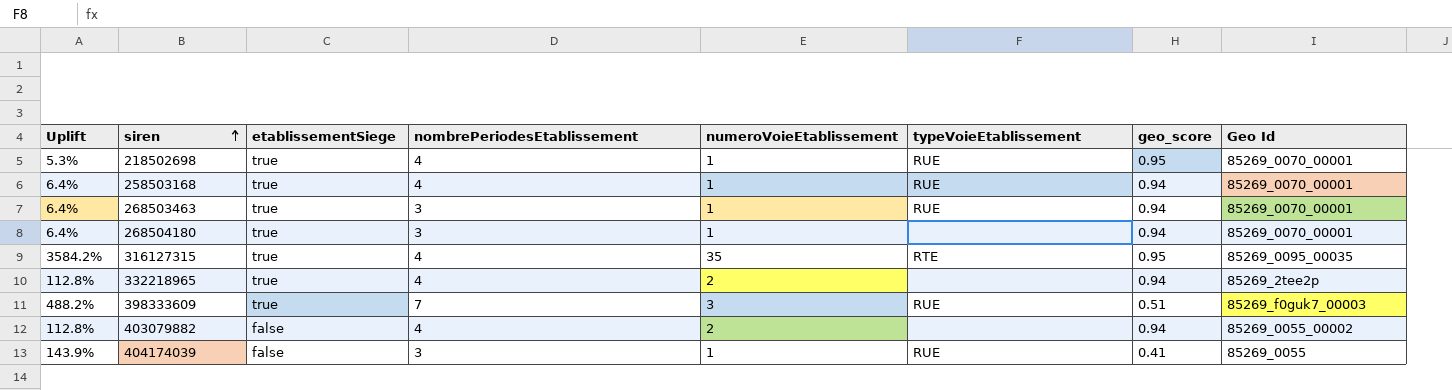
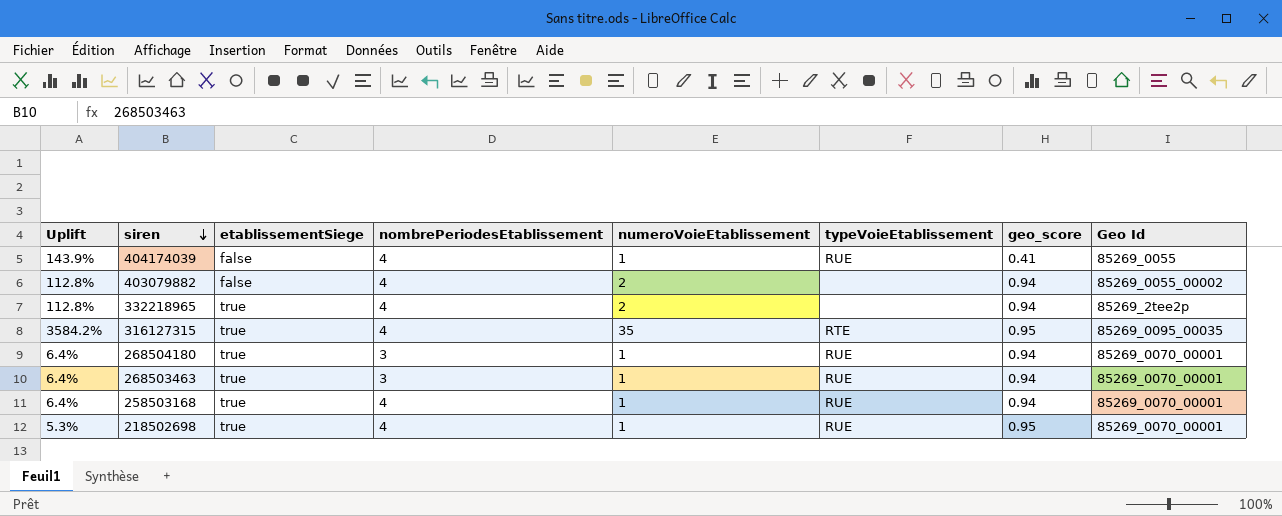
row order: siren ascending -> siren descending
row 398333609: 488.2% | true | 7 | 3 | RUE | 0.51 | 85269_f0guk7_00003 -> none
404174039 | nombrePeriodesEtablissement: 3 -> 4
268504180 | typeVoieEtablissement: none -> RUE

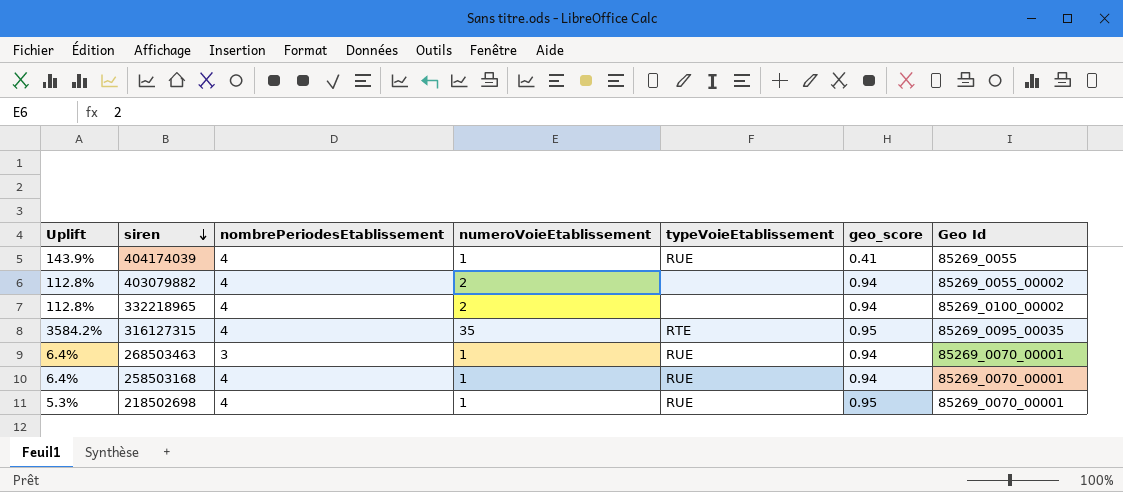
column etablissementSiege | position: 3 -> none
row 268504180: 6.4% | true | 3 | 1 | RUE | 0.94 | 85269_0070_00001 -> none
332218965 | Geo Id: 85269_2tee2p -> 85269_0100_00002

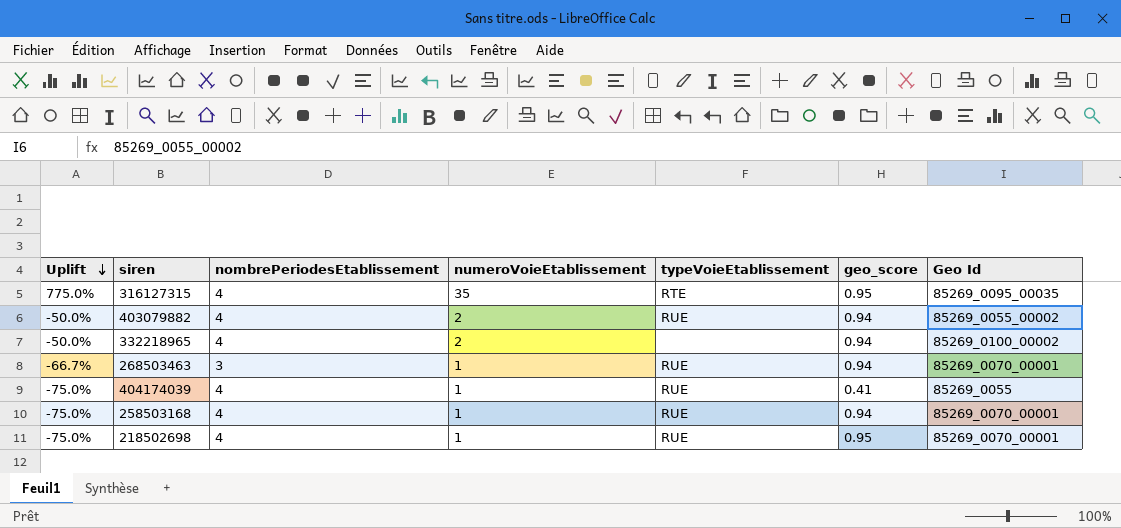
row order: siren descending -> Uplift descending
column Uplift | formula: ([numeroVoieEtablissement] - [geo_score]) / [geo_score] -> ([numeroVoieEtablissement] - [nombrePeriodesEtablissement]) / [nombrePeriodesEtablissement]
403079882 | typeVoieEtablissement: none -> RUE

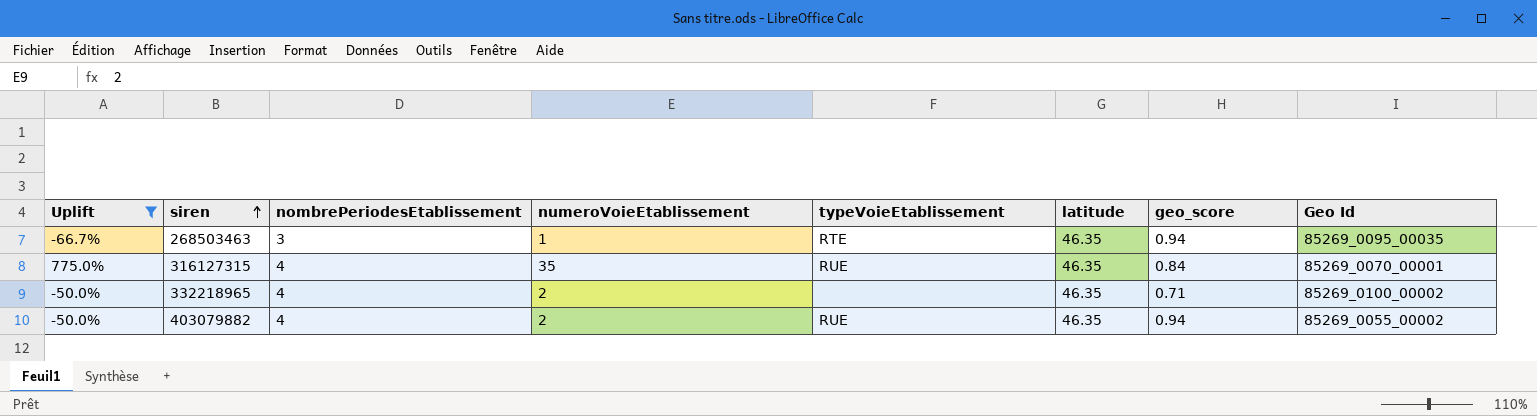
filter: none -> Uplift != -75.0%
row order: Uplift descending -> siren ascending
column latitude | position: none -> 6
268503463 | typeVoieEtablissement: RUE -> RTE
268503463 | Geo Id: 85269_0070_00001 -> 85269_0095_00035
316127315 | typeVoieEtablissement: RTE -> RUE
316127315 | geo_score: 0.95 -> 0.84
316127315 | Geo Id: 85269_0095_00035 -> 85269_0070_00001
332218965 | geo_score: 0.94 -> 0.71

